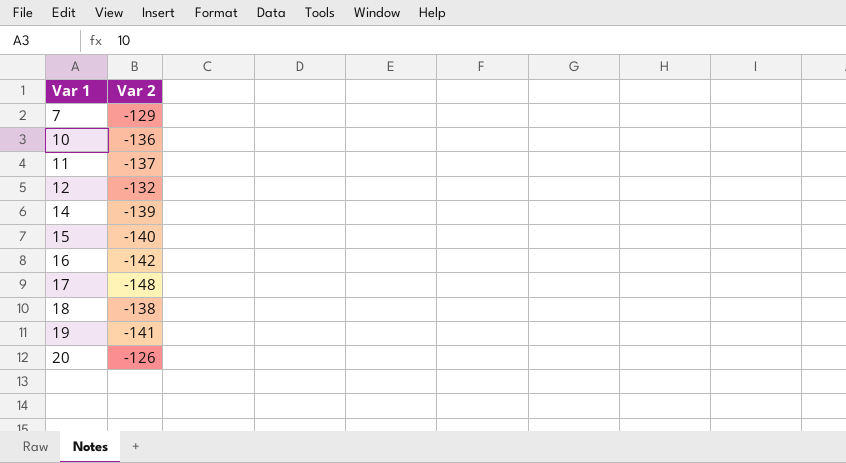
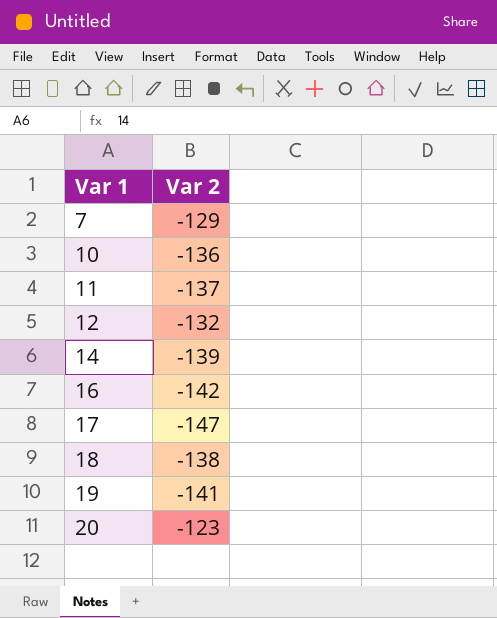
row 15: -140 -> none
17 | Var 2: -148 -> -147
20 | Var 2: -126 -> -123

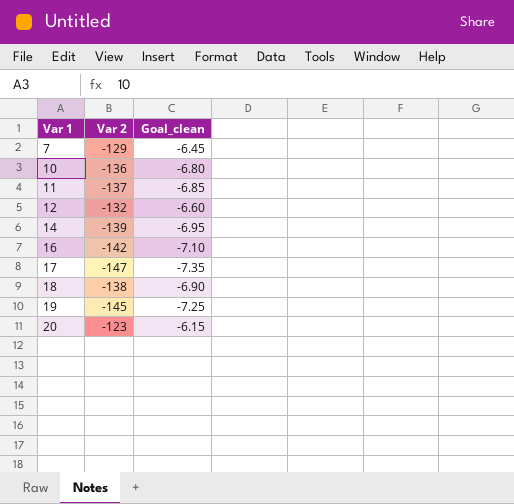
column Goal_clean | formula: none -> [Var 2] * 0.05
19 | Var 2: -141 -> -145

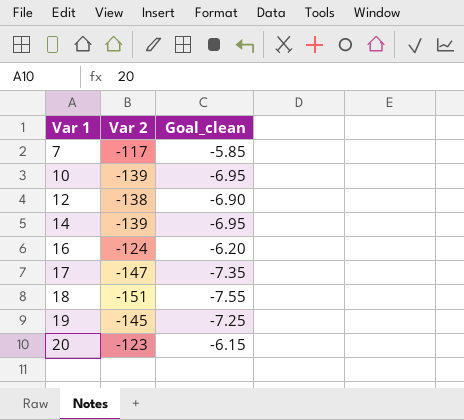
row 11: -137 | -6.85 -> none
7 | Var 2: -129 -> -117
7 | Goal_clean: -6.45 -> -5.85
10 | Var 2: -136 -> -139
10 | Goal_clean: -6.80 -> -6.95
12 | Var 2: -132 -> -138
12 | Goal_clean: -6.60 -> -6.90
16 | Var 2: -142 -> -124
16 | Goal_clean: -7.10 -> -6.20
18 | Var 2: -138 -> -151
18 | Goal_clean: -6.90 -> -7.55

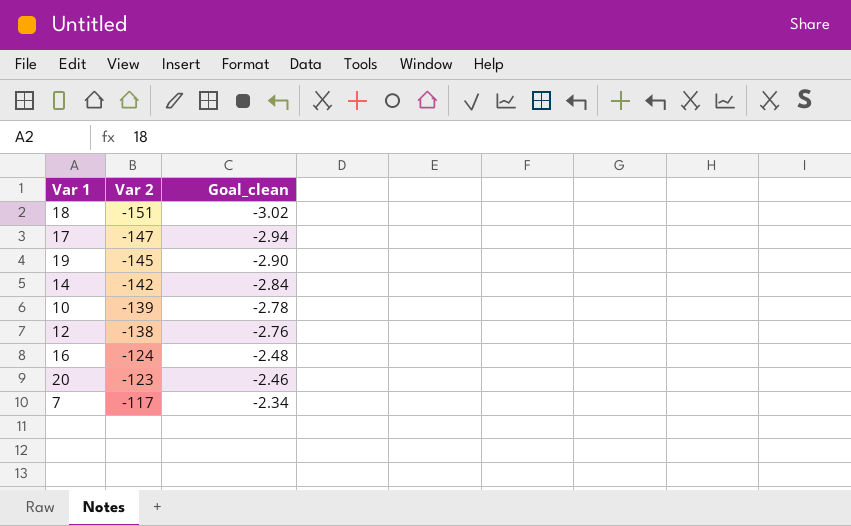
row order: Var 1 ascending -> Var 2 ascending
column Goal_clean | formula: [Var 2] * 0.05 -> [Var 2] * 0.02
14 | Var 2: -139 -> -142

